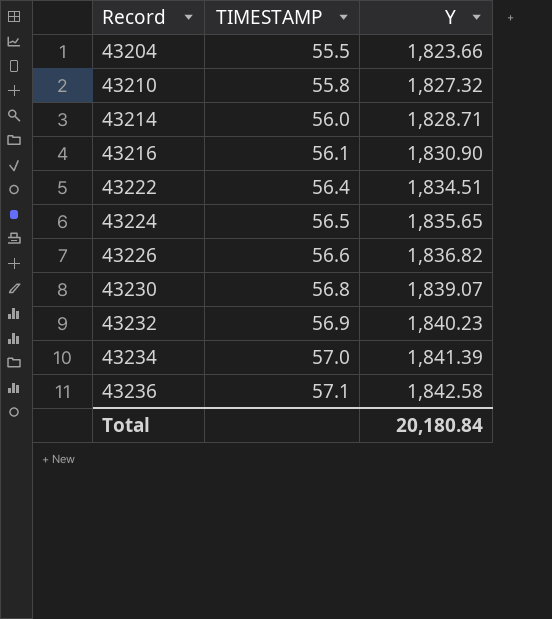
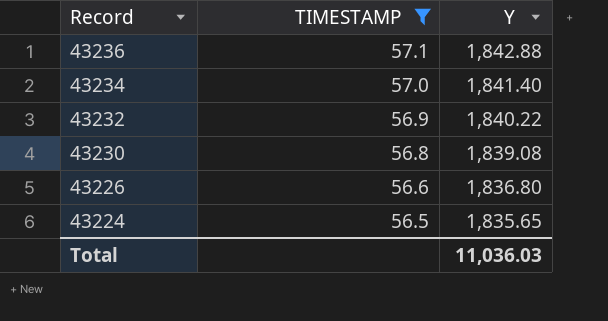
filter: none -> TIMESTAMP >= 56.5
row order: Record ascending -> Record descending
43236 | Y: 1,842.58 -> 1,842.88
43234 | Y: 1,841.39 -> 1,841.40
43232 | Y: 1,840.23 -> 1,840.22
43230 | Y: 1,839.07 -> 1,839.08
43226 | Y: 1,836.82 -> 1,836.80
Total | Y: 20,180.84 -> 11,036.03

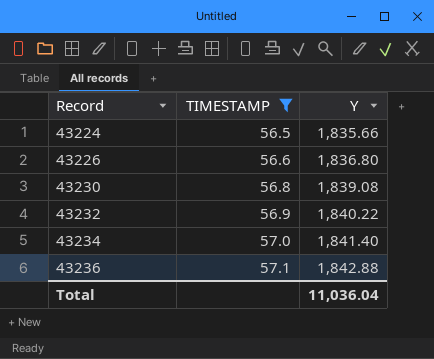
row order: Record descending -> Record ascending
43224 | Y: 1,835.65 -> 1,835.66
Total | Y: 11,036.03 -> 11,036.04

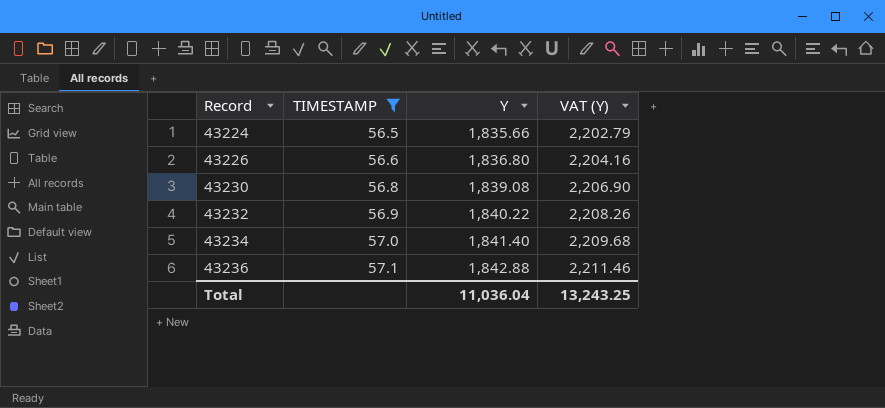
column VAT (Y) | formula: none -> [Y] * 1.2

